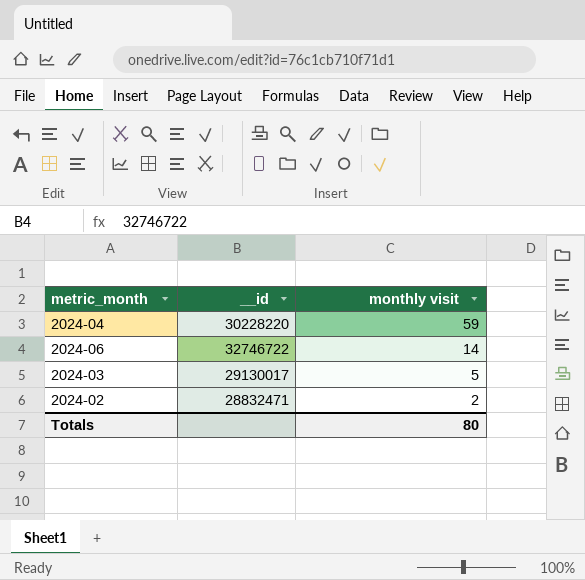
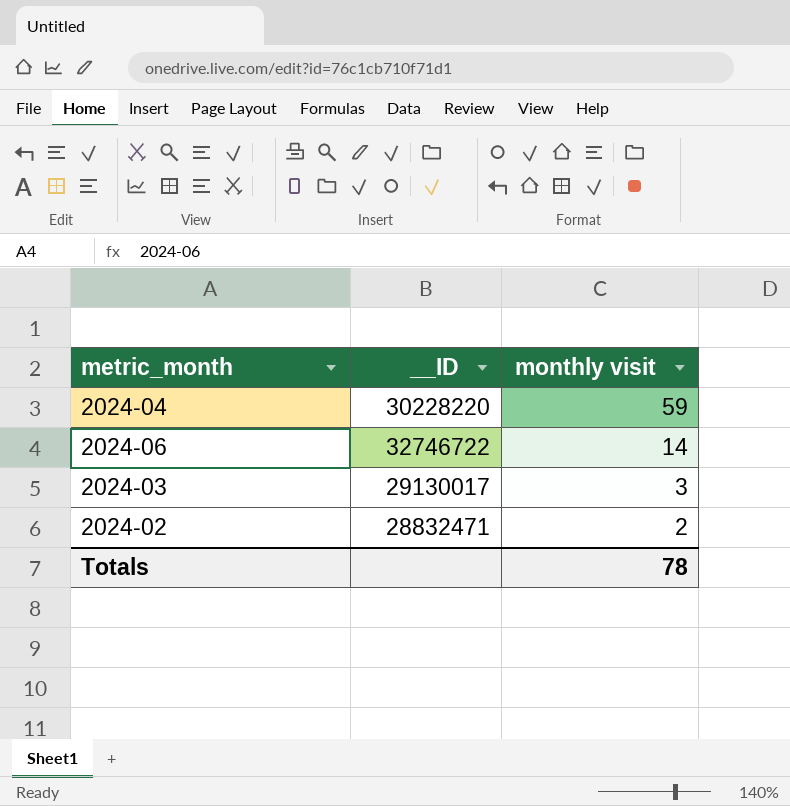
column name: __id -> __ID
2024-03 | monthly visit: 5 -> 3
Totals | monthly visit: 80 -> 78

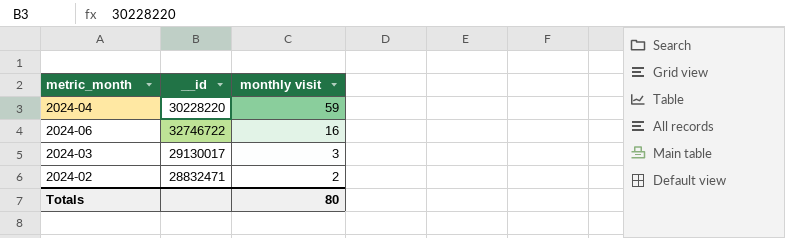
column name: __ID -> __id
2024-06 | monthly visit: 14 -> 16
Totals | monthly visit: 78 -> 80

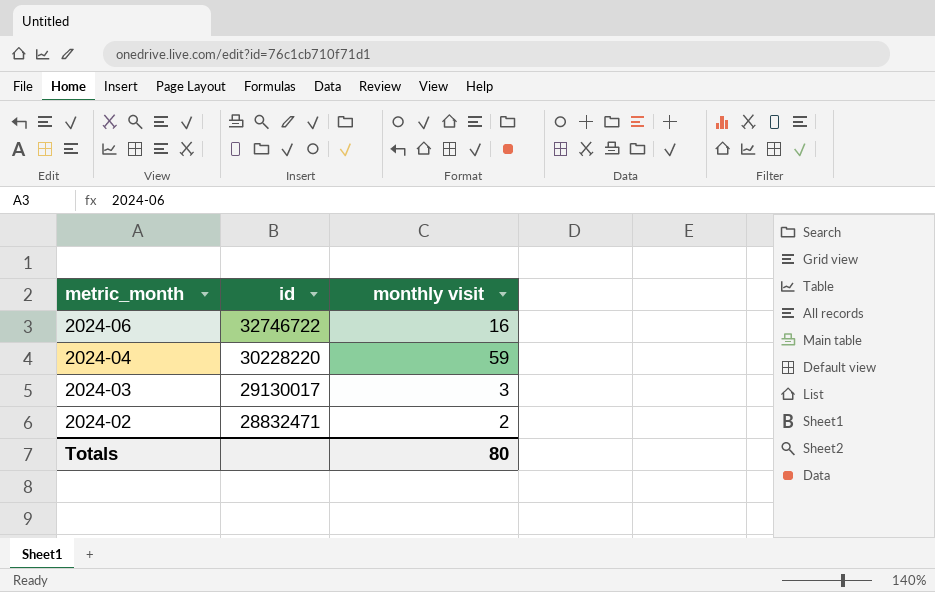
row order: monthly visit descending -> metric_month descending
column name: __id -> id

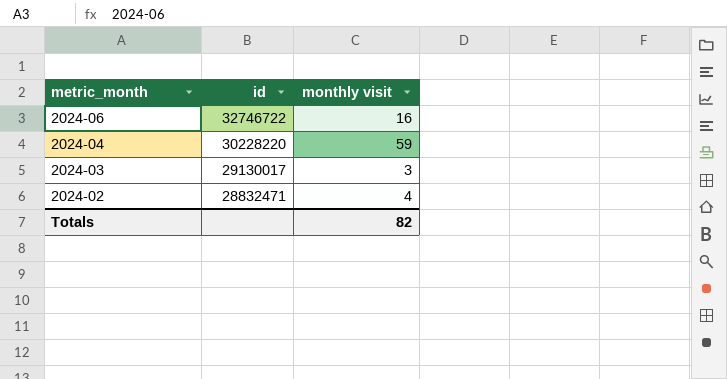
2024-02 | monthly visit: 2 -> 4
Totals | monthly visit: 80 -> 82

